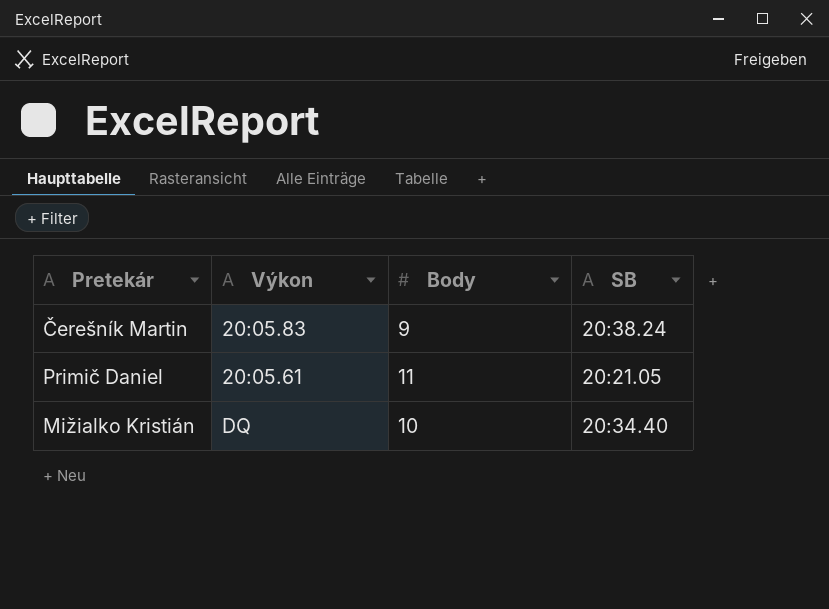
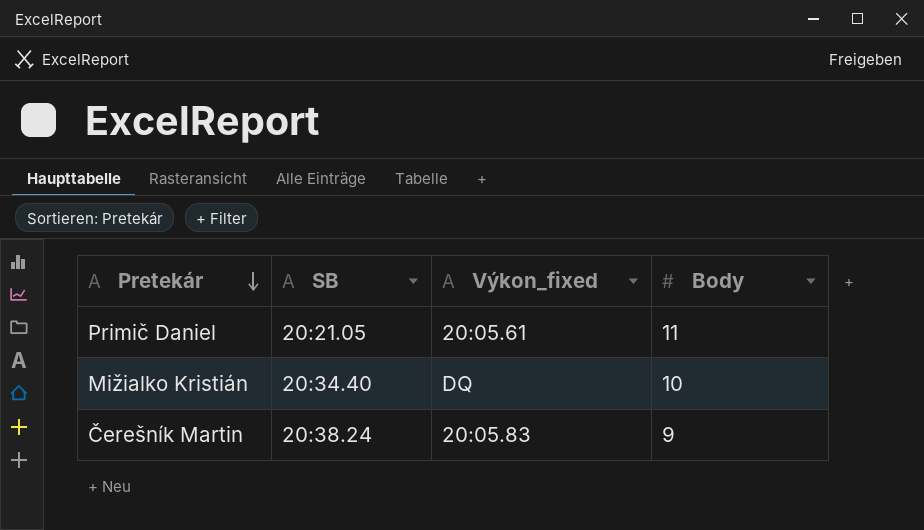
row order: none -> Pretekár descending
column SB | position: 4 -> 2
column name: Výkon -> Výkon_fixed

